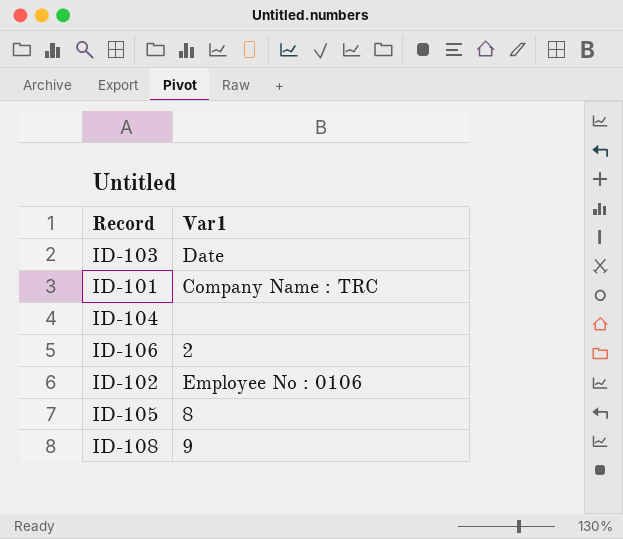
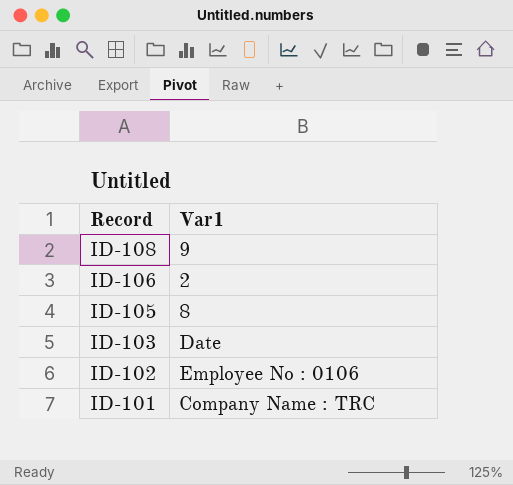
row order: none -> Record descending
row ID-104: none -> none

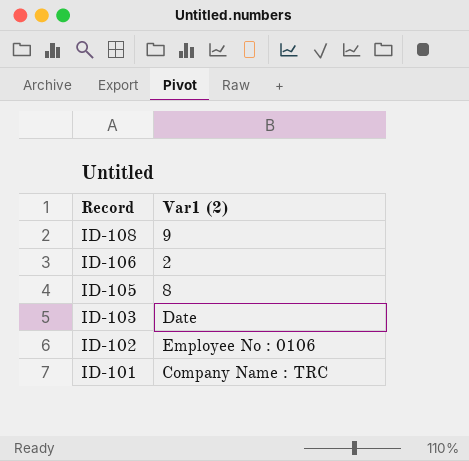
column name: Var1 -> Var1 (2)

